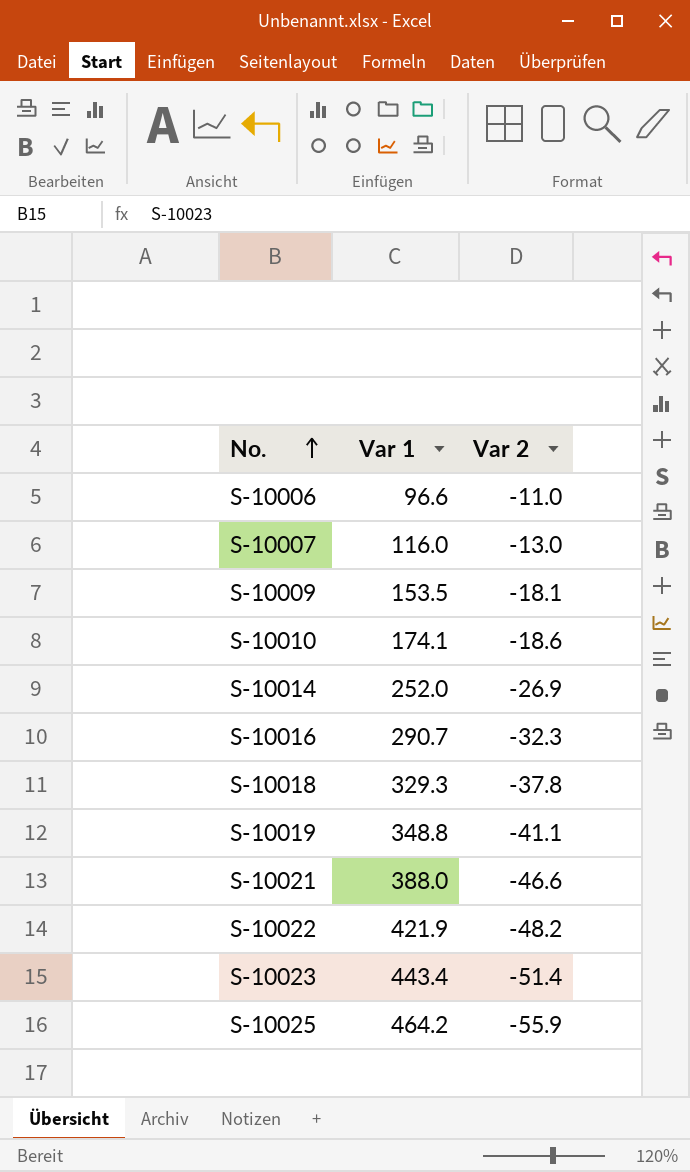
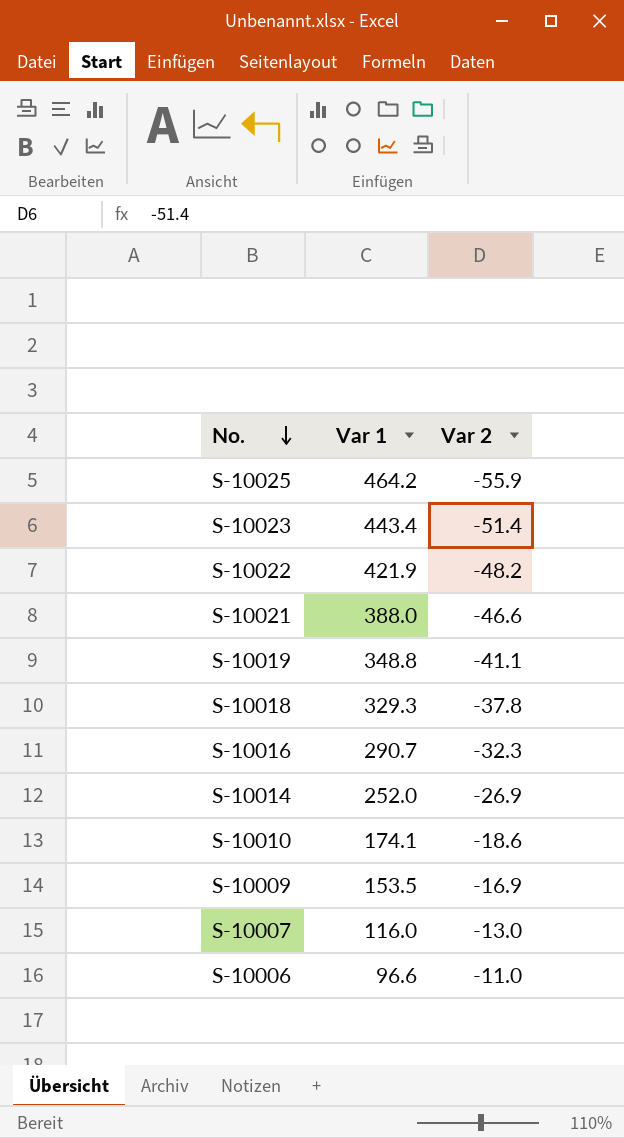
row order: No. ascending -> No. descending
S-10009 | Var 2: -18.1 -> -16.9

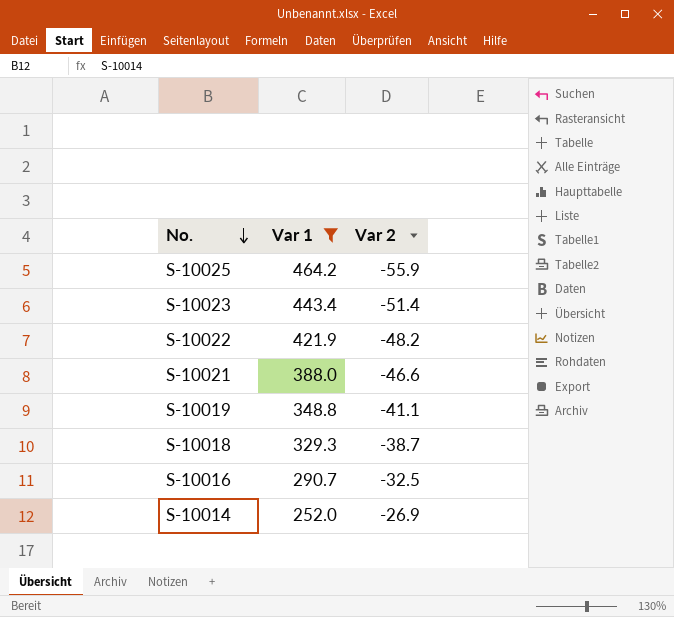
filter: none -> Var 1 >= 252.0
S-10018 | Var 2: -37.8 -> -38.7
S-10016 | Var 2: -32.3 -> -32.5

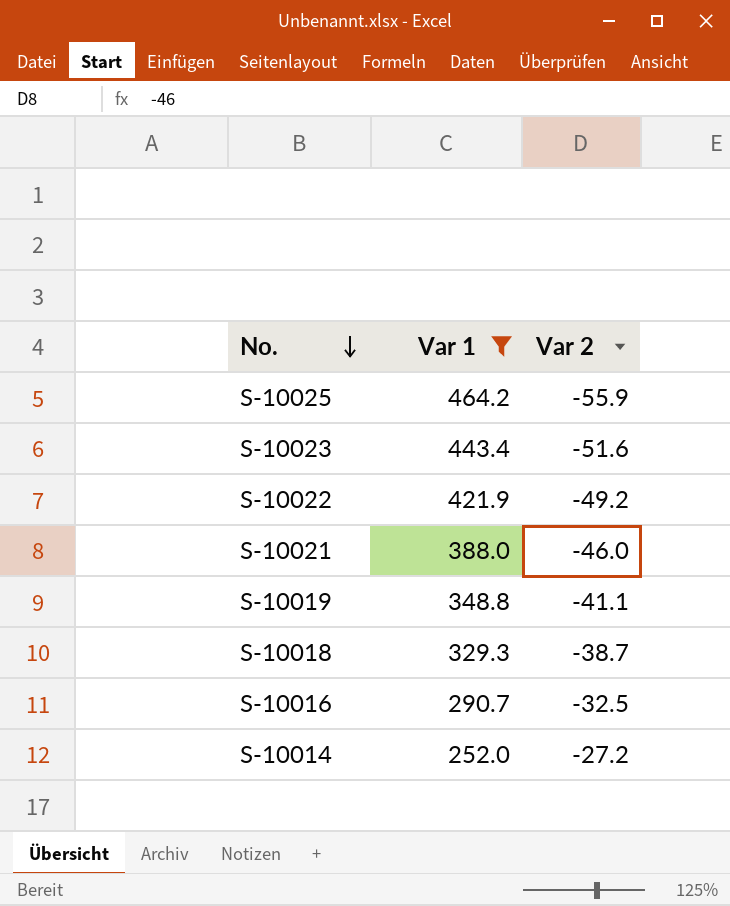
S-10023 | Var 2: -51.4 -> -51.6
S-10022 | Var 2: -48.2 -> -49.2
S-10021 | Var 2: -46.6 -> -46.0
S-10014 | Var 2: -26.9 -> -27.2

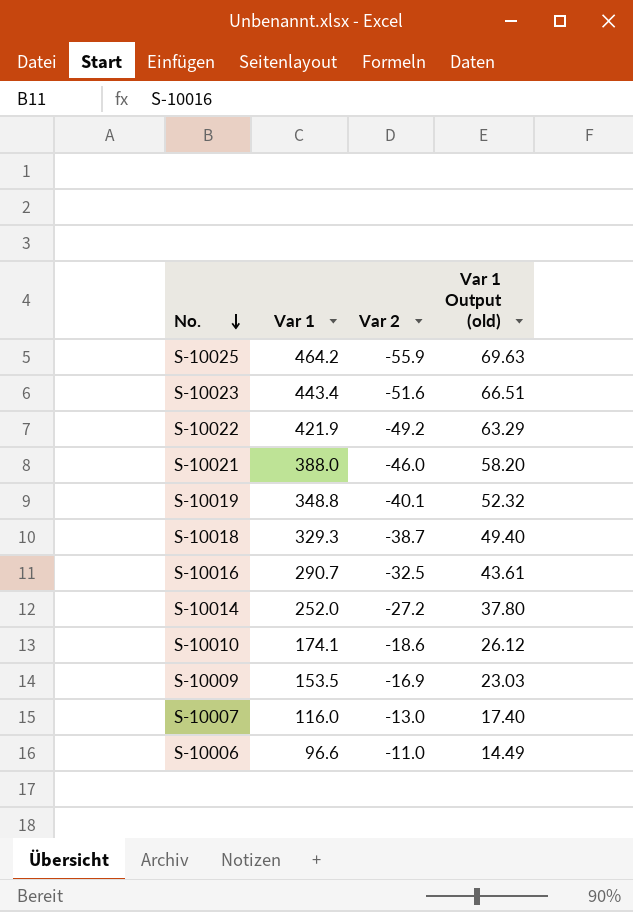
filter: Var 1 >= 252.0 -> none
column Var 1 Output (old) | formula: none -> [Var 1] * 0.15
S-10019 | Var 2: -41.1 -> -40.1

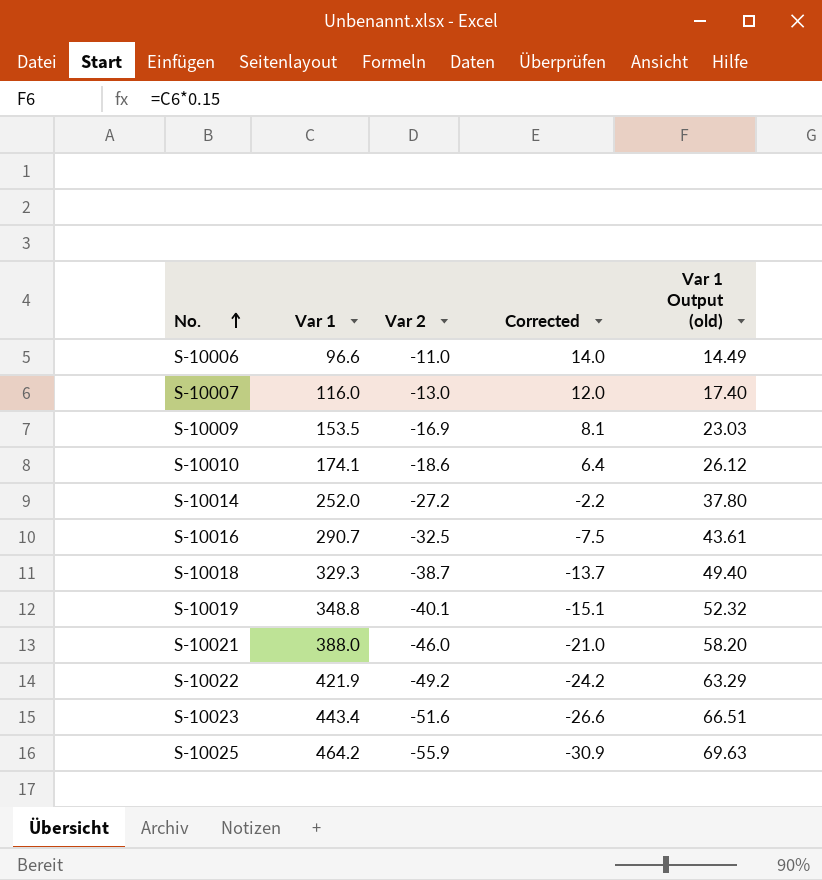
row order: No. descending -> No. ascending
column Corrected | formula: none -> [Var 2] + 25

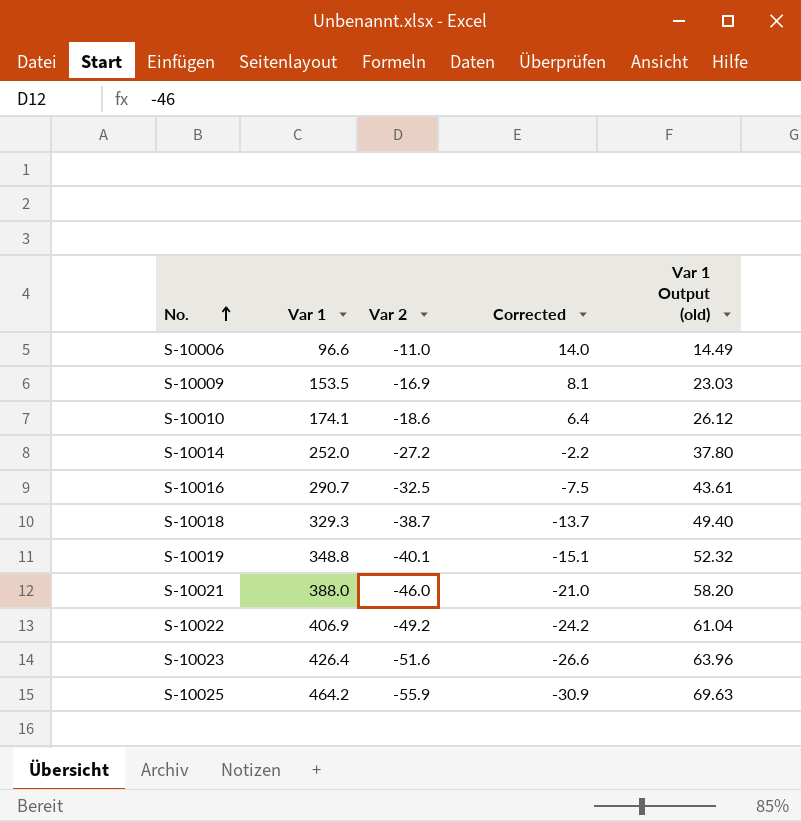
row S-10007: 116.0 | -13.0 | 12.0 | 17.40 -> none
S-10022 | Var 1: 421.9 -> 406.9
S-10022 | Var 1 Output (old): 63.29 -> 61.04
S-10023 | Var 1: 443.4 -> 426.4
S-10023 | Var 1 Output (old): 66.51 -> 63.96

